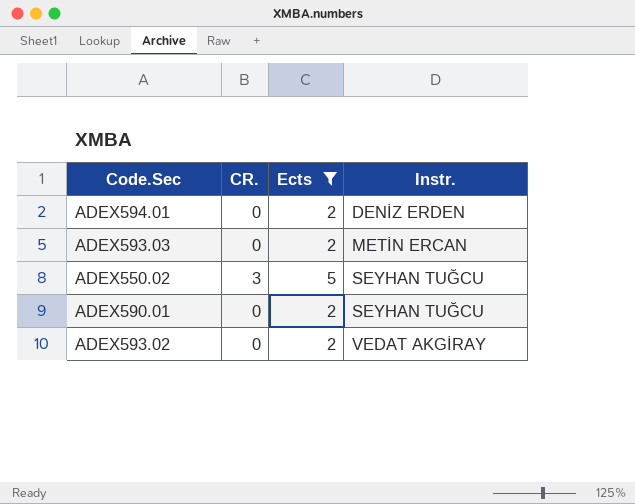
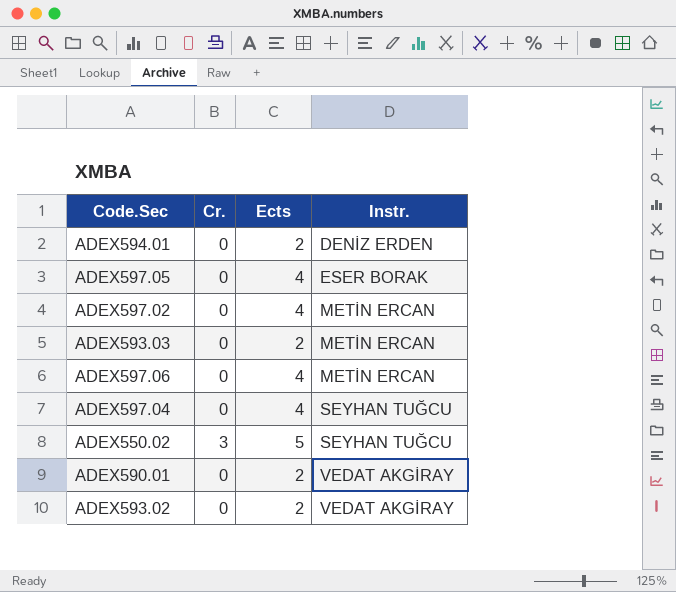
filter: Ects != 4 -> none
column name: CR. -> Cr.
ADEX590.01 | Instr.: SEYHAN TUĞCU -> VEDAT AKGİRAY

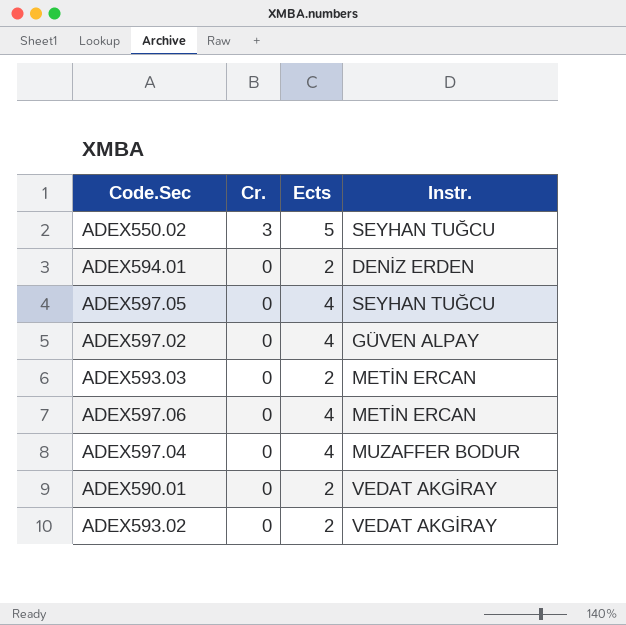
row order: Instr. ascending -> Cr. descending
ADEX597.05 | Instr.: ESER BORAK -> SEYHAN TUĞCU
ADEX597.02 | Instr.: METİN ERCAN -> GÜVEN ALPAY
ADEX597.04 | Instr.: SEYHAN TUĞCU -> MUZAFFER BODUR

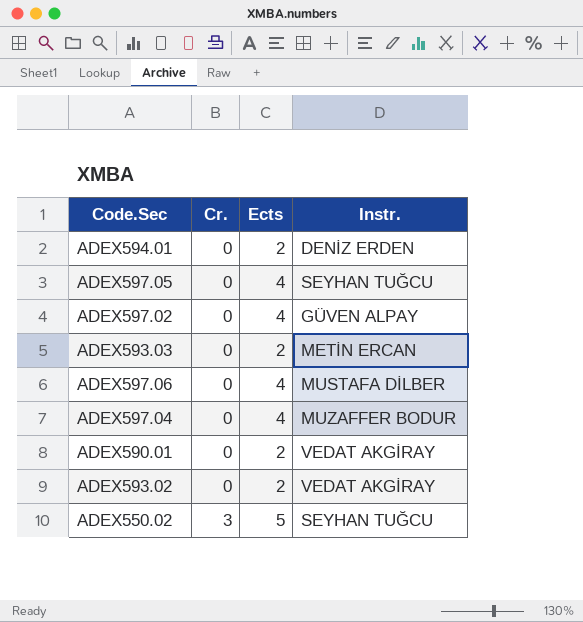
row order: Cr. descending -> Cr. ascending
ADEX597.06 | Instr.: METİN ERCAN -> MUSTAFA DİLBER

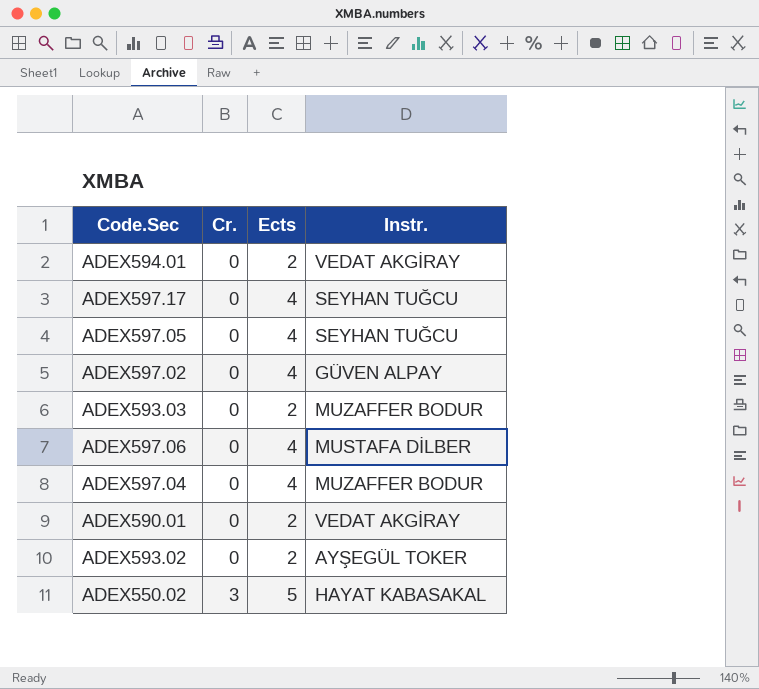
ADEX594.01 | Instr.: DENİZ ERDEN -> VEDAT AKGİRAY
row ADEX597.17: none -> 0 | 4 | SEYHAN TUĞCU
ADEX593.03 | Instr.: METİN ERCAN -> MUZAFFER BODUR
ADEX593.02 | Instr.: VEDAT AKGİRAY -> AYŞEGÜL TOKER
ADEX550.02 | Instr.: SEYHAN TUĞCU -> HAYAT KABASAKAL

